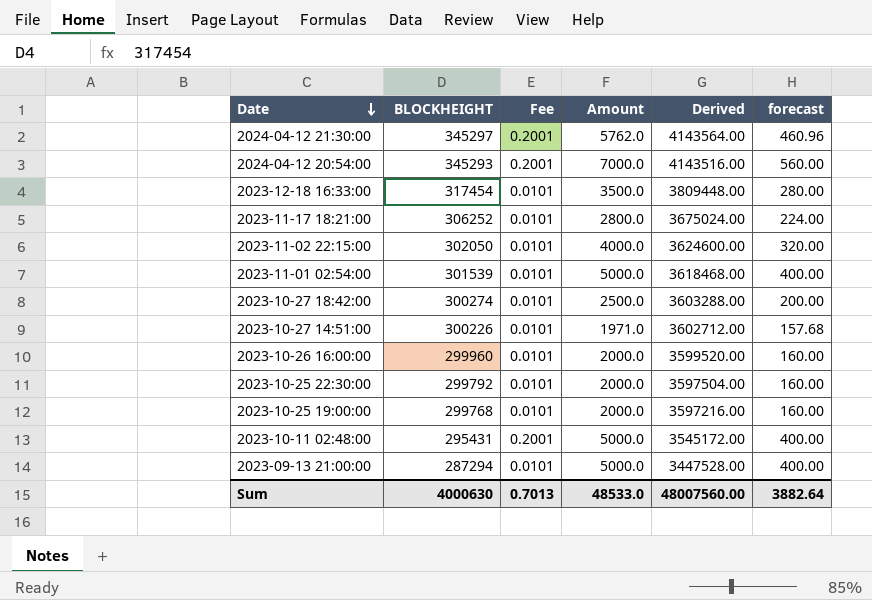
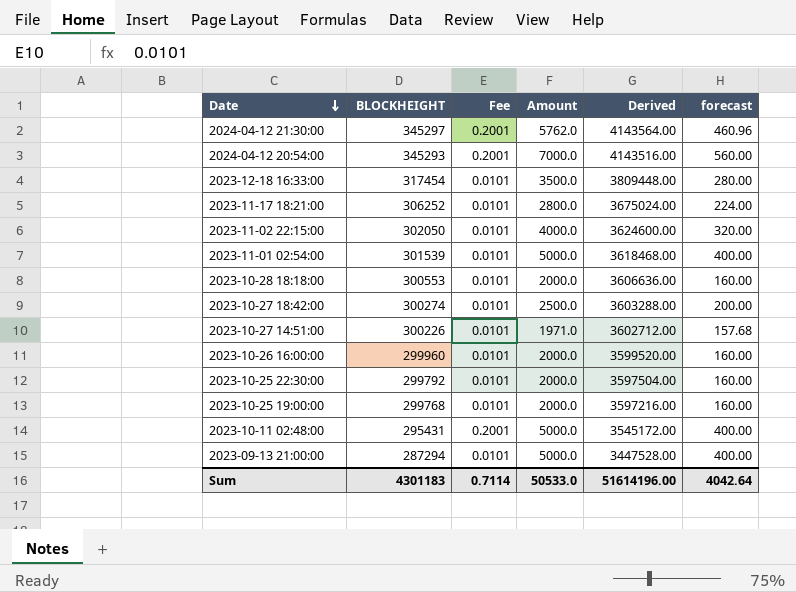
row 2023-10-28 18:18:00: none -> 300553 | 0.0101 | 2000.0 | 3606636.00 | 160.00
Sum | BLOCKHEIGHT: 4000630 -> 4301183
Sum | Fee: 0.7013 -> 0.7114
Sum | Amount: 48533.0 -> 50533.0
Sum | Derived: 48007560.00 -> 51614196.00
Sum | forecast: 3882.64 -> 4042.64

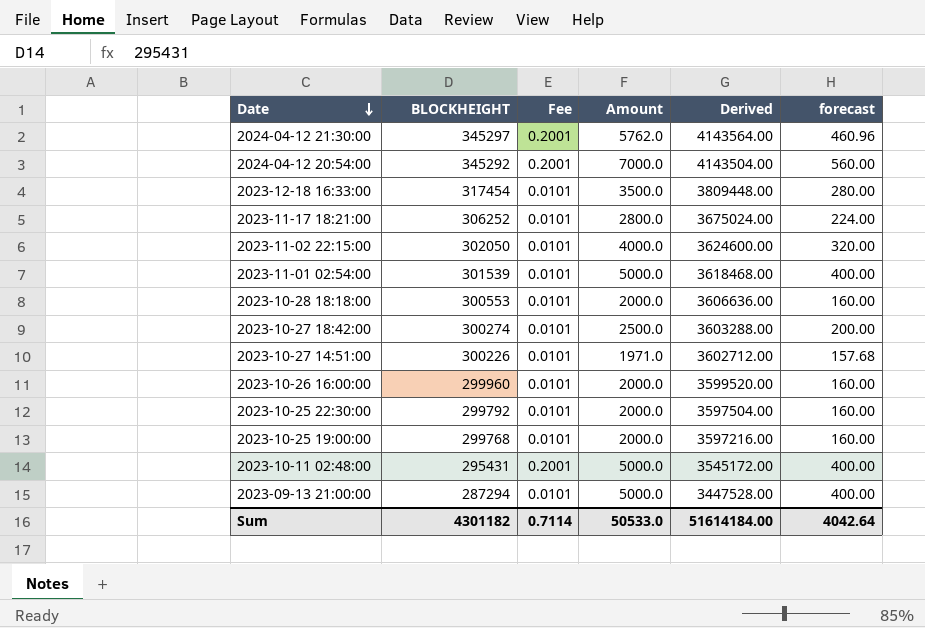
2024-04-12 20:54:00 | BLOCKHEIGHT: 345293 -> 345292
2024-04-12 20:54:00 | Derived: 4143516.00 -> 4143504.00
Sum | BLOCKHEIGHT: 4301183 -> 4301182
Sum | Derived: 51614196.00 -> 51614184.00

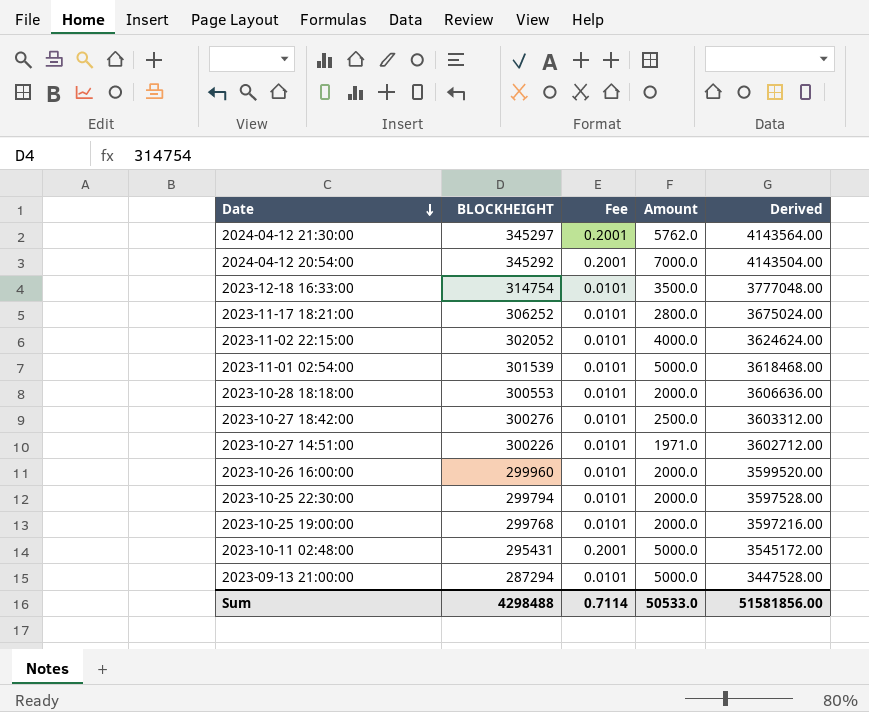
column forecast | formula: [Amount] * 0.08 -> none
2023-12-18 16:33:00 | BLOCKHEIGHT: 317454 -> 314754
2023-12-18 16:33:00 | Derived: 3809448.00 -> 3777048.00
2023-11-02 22:15:00 | BLOCKHEIGHT: 302050 -> 302052
2023-11-02 22:15:00 | Derived: 3624600.00 -> 3624624.00
2023-10-27 18:42:00 | BLOCKHEIGHT: 300274 -> 300276
2023-10-27 18:42:00 | Derived: 3603288.00 -> 3603312.00
2023-10-25 22:30:00 | BLOCKHEIGHT: 299792 -> 299794
2023-10-25 22:30:00 | Derived: 3597504.00 -> 3597528.00
Sum | BLOCKHEIGHT: 4301182 -> 4298488
Sum | Derived: 51614184.00 -> 51581856.00

